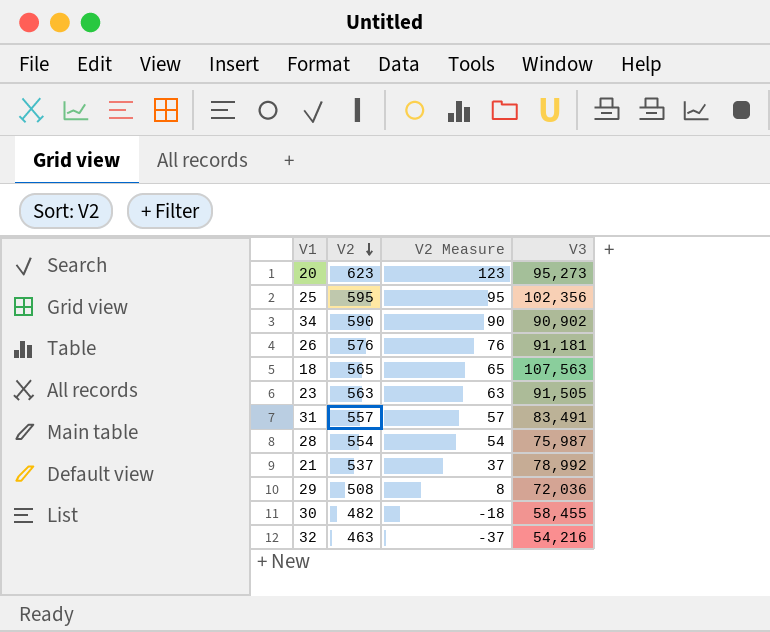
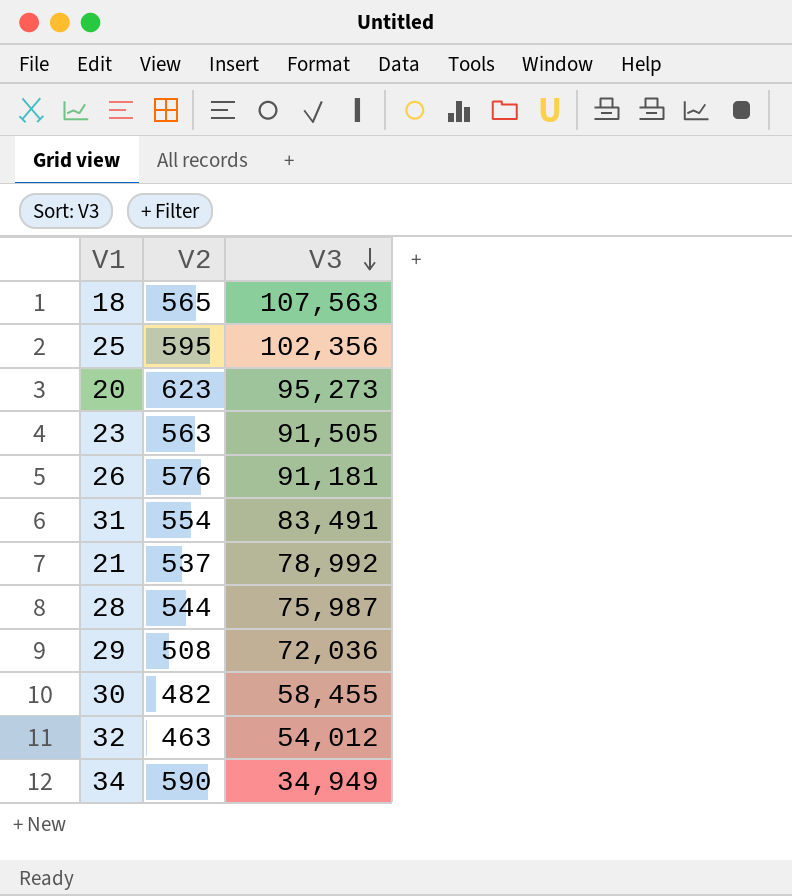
row order: V2 descending -> V3 descending
column V2 Measure | formula: [V2] - 500 -> none
31 | V2: 557 -> 554
28 | V2: 554 -> 544
32 | V3: 54,216 -> 54,012
34 | V3: 90,902 -> 34,949

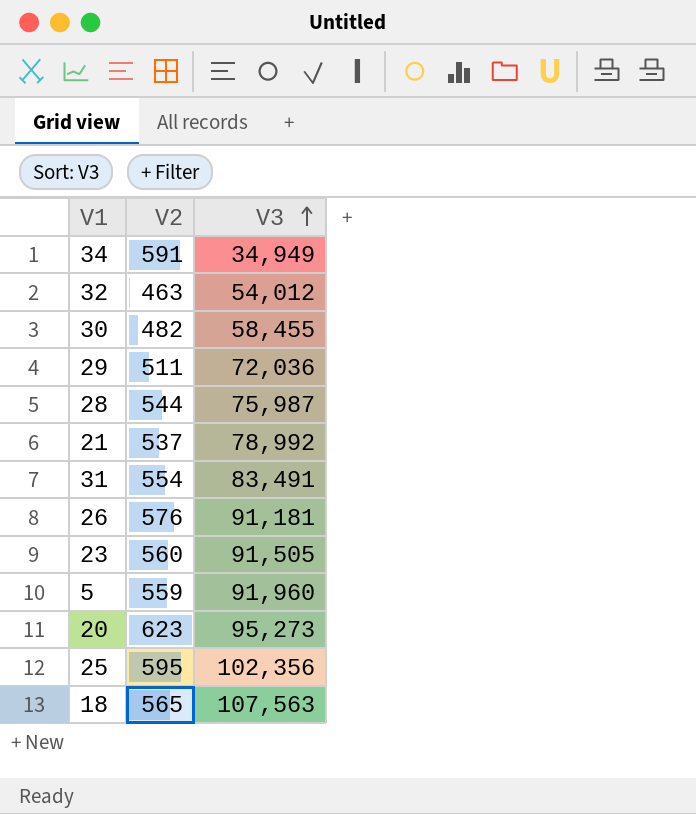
row order: V3 descending -> V3 ascending
34 | V2: 590 -> 591
29 | V2: 508 -> 511
23 | V2: 563 -> 560
row 5: none -> 559 | 91,960

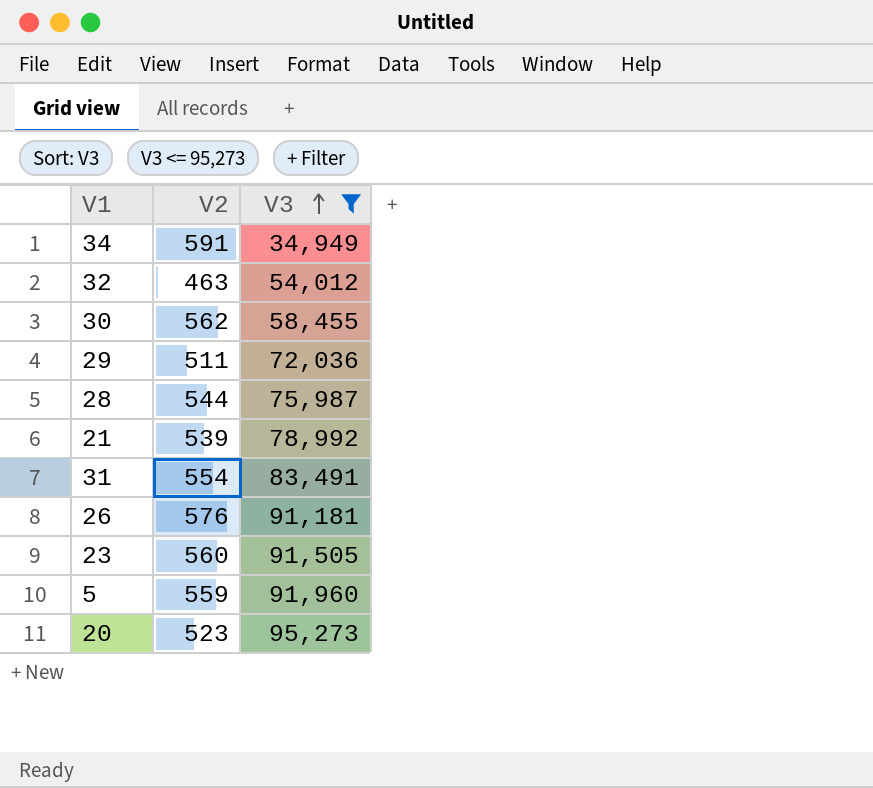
filter: none -> V3 <= 95,273
30 | V2: 482 -> 562
21 | V2: 537 -> 539
20 | V2: 623 -> 523

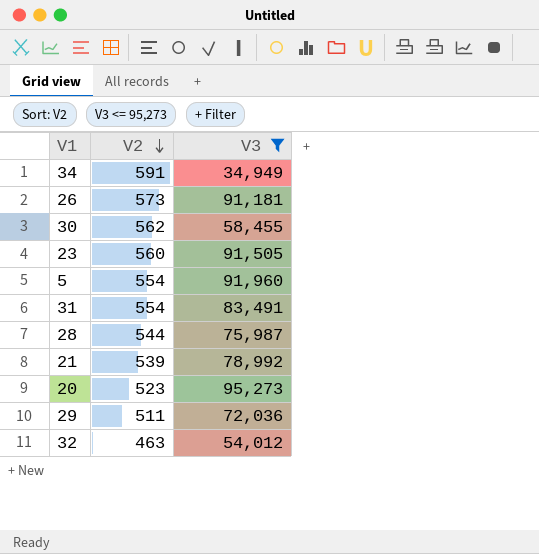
row order: V3 ascending -> V2 descending
26 | V2: 576 -> 573
5 | V2: 559 -> 554

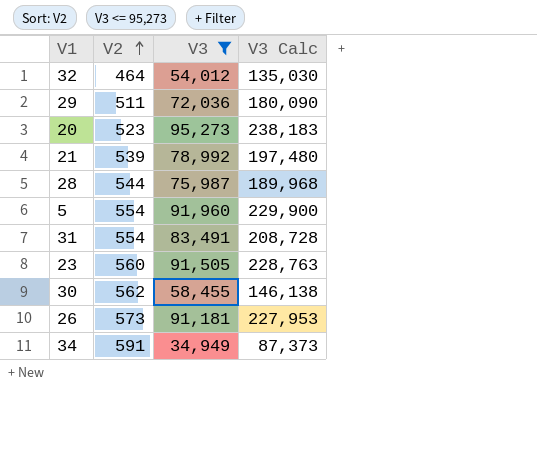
row order: V2 descending -> V2 ascending
column V3 Calc | formula: none -> [V3] * 2.5
32 | V2: 463 -> 464

